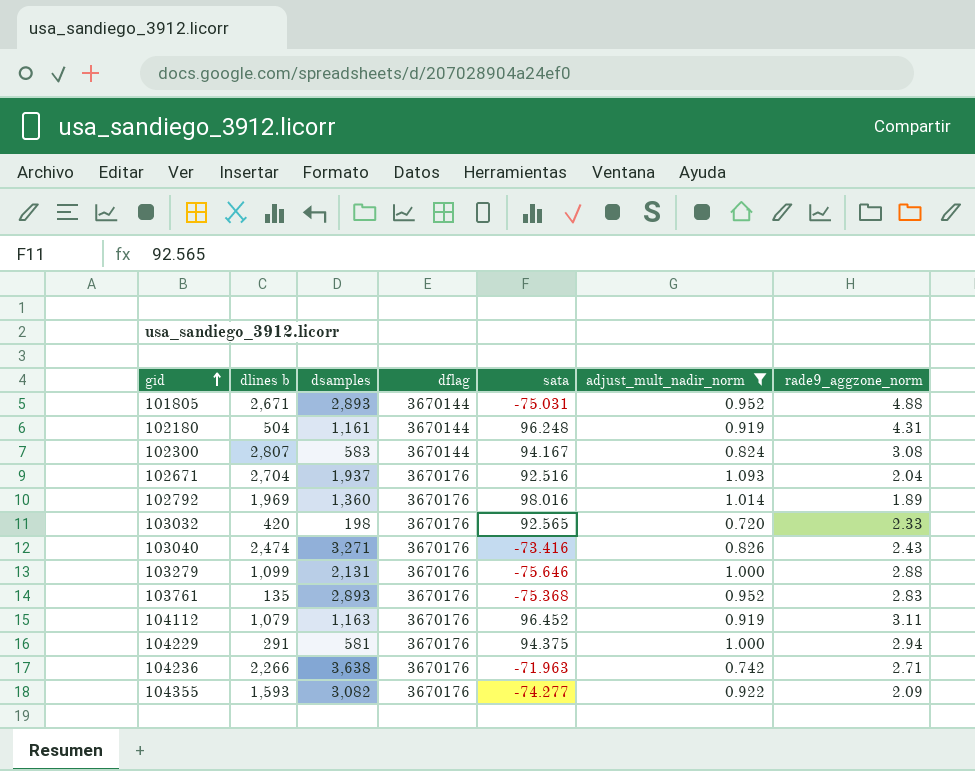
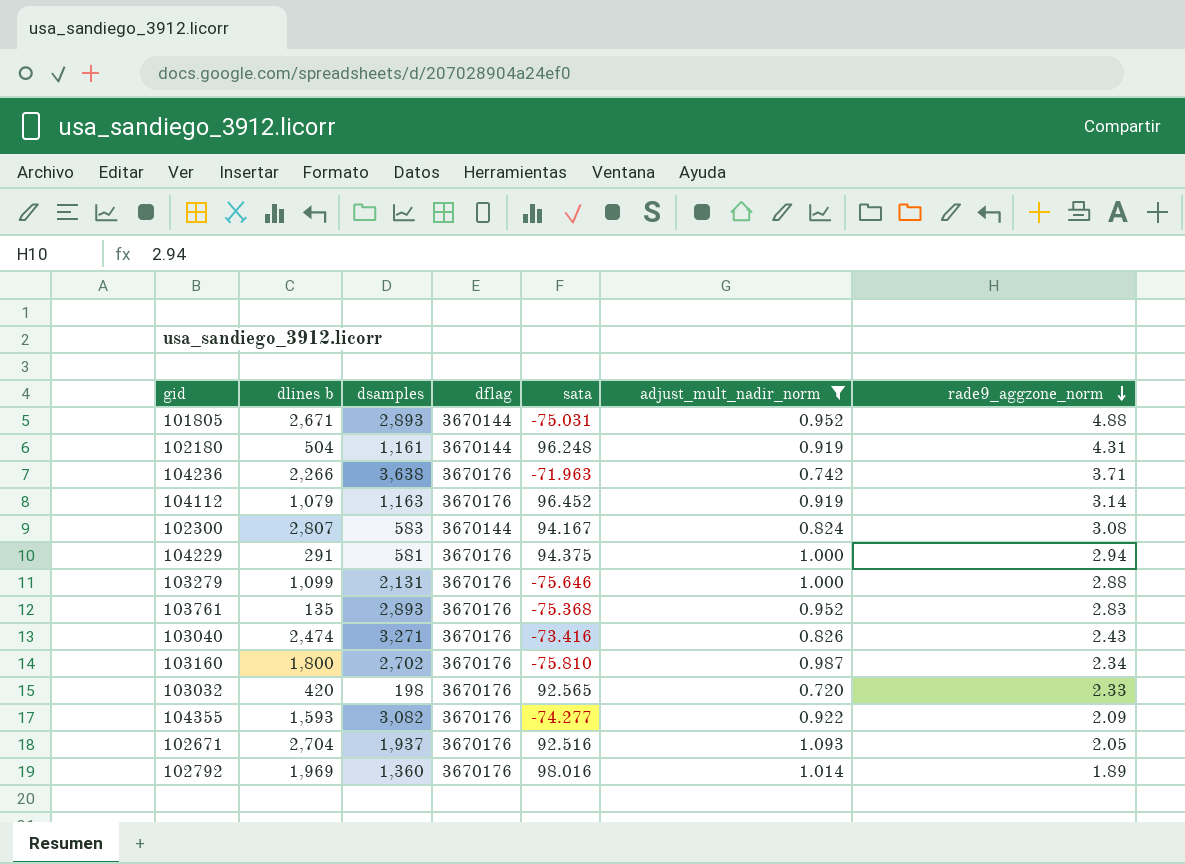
row order: gid ascending -> rade9_aggzone_norm descending
104236 | rade9_aggzone_norm: 2.71 -> 3.71
104112 | rade9_aggzone_norm: 3.11 -> 3.14
row 103160: none -> 1,800 | 2,702 | 3670176 | -75.810 | 0.987 | 2.34
102671 | rade9_aggzone_norm: 2.04 -> 2.05

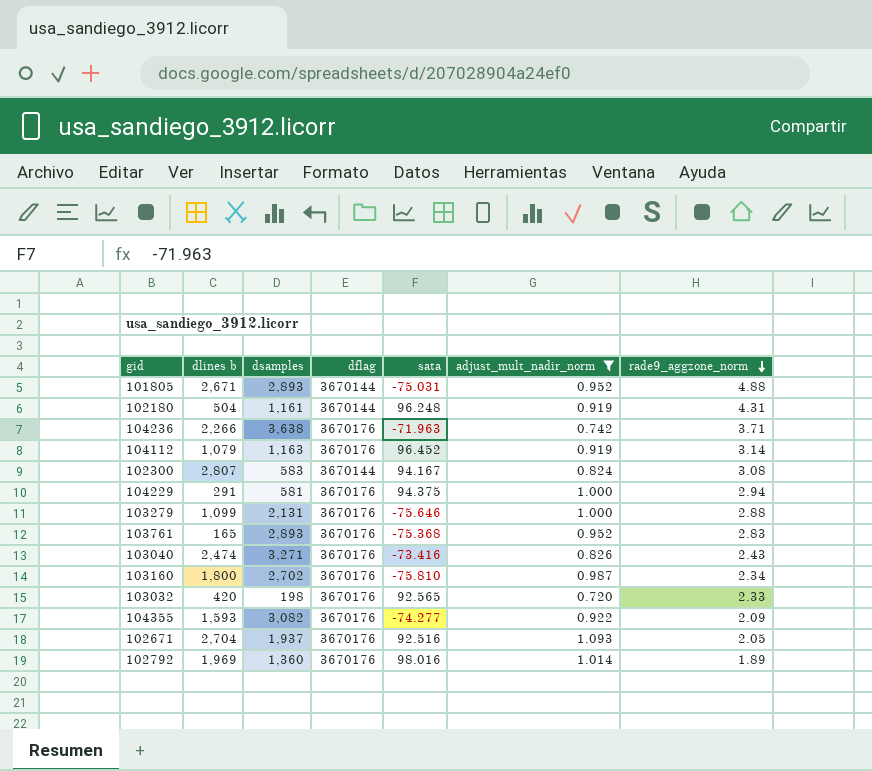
103761 | dlines b: 135 -> 165

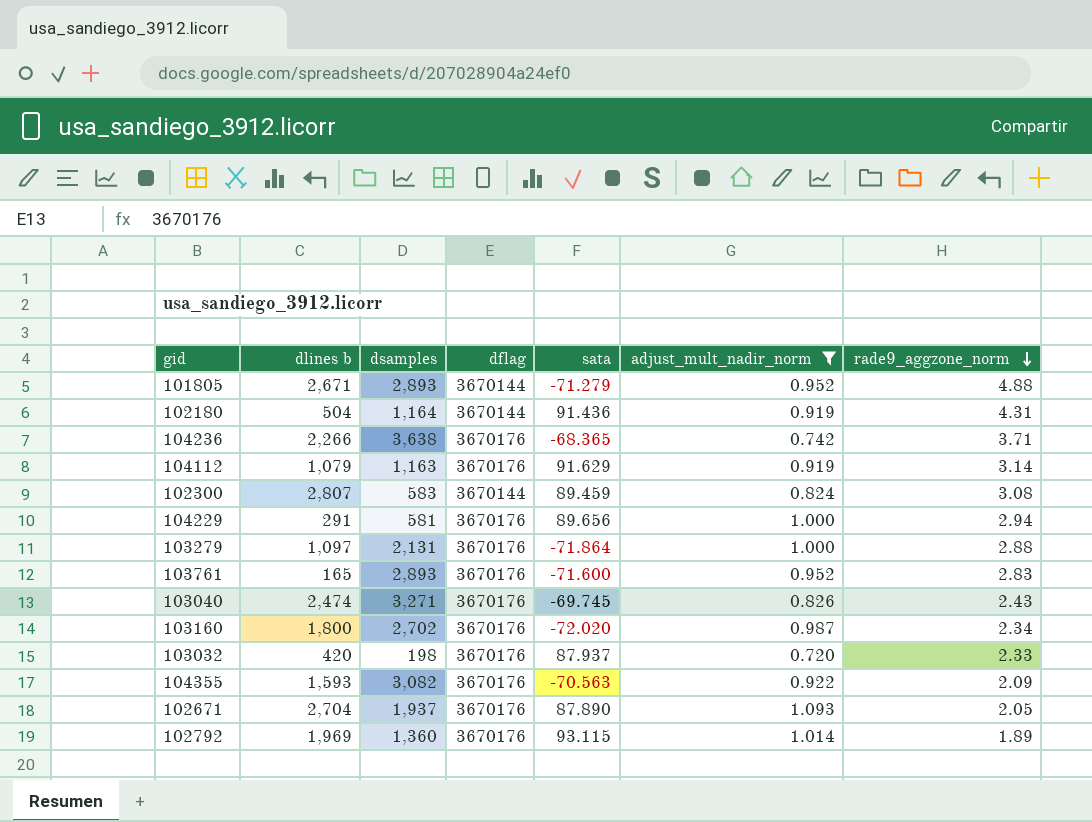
101805 | sata: -75.031 -> -71.279
102180 | dsamples: 1,161 -> 1,164
102180 | sata: 96.248 -> 91.436
104236 | sata: -71.963 -> -68.365
104112 | sata: 96.452 -> 91.629
102300 | sata: 94.167 -> 89.459
104229 | sata: 94.375 -> 89.656
103279 | dlines b: 1,099 -> 1,097
103279 | sata: -75.646 -> -71.864
103761 | sata: -75.368 -> -71.600
103040 | sata: -73.416 -> -69.745
103160 | sata: -75.810 -> -72.020
103032 | sata: 92.565 -> 87.937
104355 | sata: -74.277 -> -70.563
102671 | sata: 92.516 -> 87.890
102792 | sata: 98.016 -> 93.115

